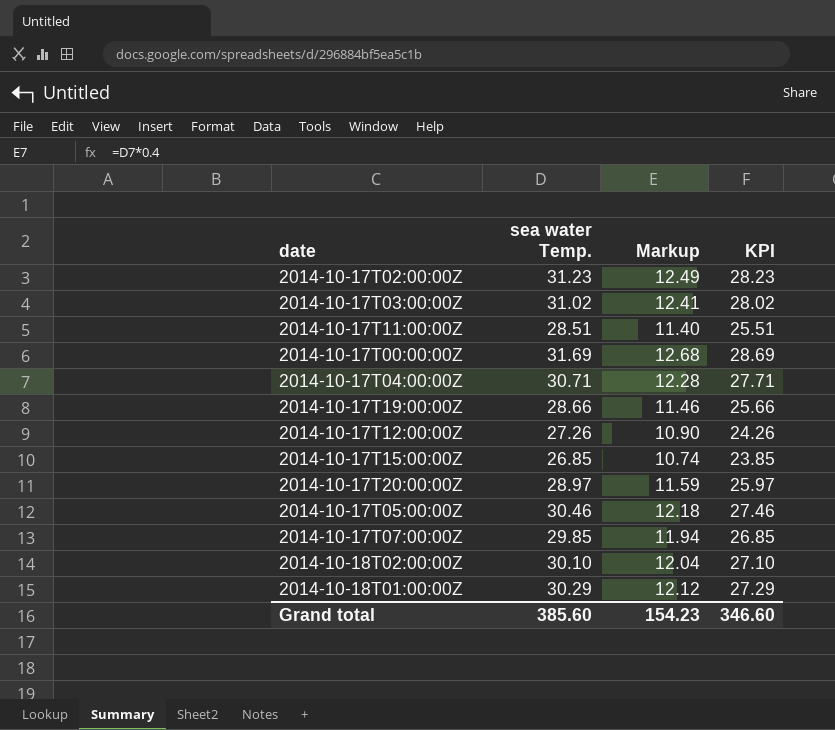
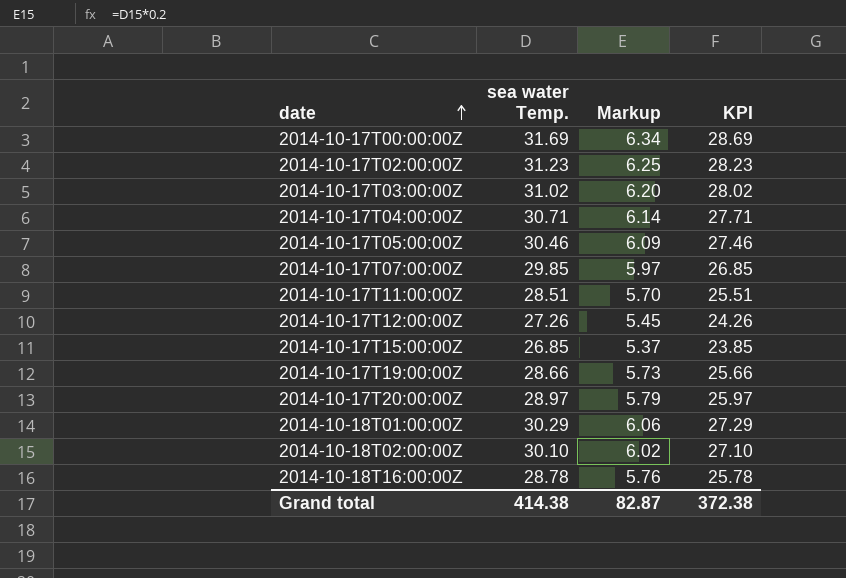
row order: none -> date ascending
column Markup | formula: [sea water Temp.] * 0.4 -> [sea water Temp.] * 0.2
row 2014-10-18T16:00:00Z: none -> 28.78 | 5.76 | 25.78
Grand total | sea water Temp.: 385.60 -> 414.38
Grand total | Markup: 154.23 -> 82.87
Grand total | KPI: 346.60 -> 372.38

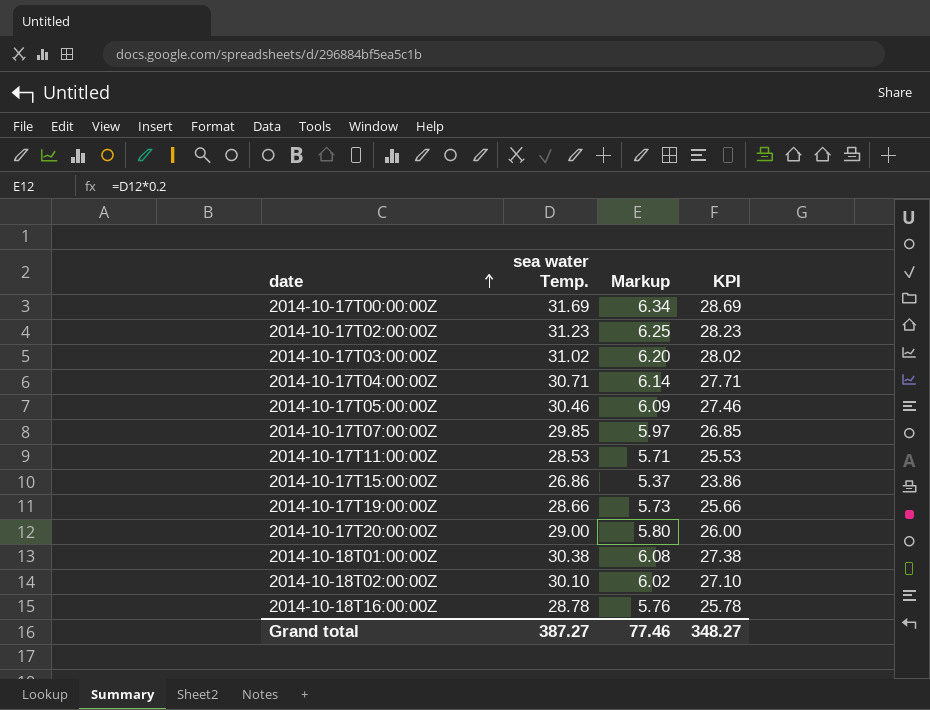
row 2014-10-17T12:00:00Z: 27.26 | 5.45 | 24.26 -> none
2014-10-17T11:00:00Z | sea water Temp.: 28.51 -> 28.53
2014-10-17T11:00:00Z | Markup: 5.70 -> 5.71
2014-10-17T11:00:00Z | KPI: 25.51 -> 25.53
2014-10-17T15:00:00Z | sea water Temp.: 26.85 -> 26.86
2014-10-17T15:00:00Z | KPI: 23.85 -> 23.86
2014-10-17T20:00:00Z | sea water Temp.: 28.97 -> 29.00
2014-10-17T20:00:00Z | Markup: 5.79 -> 5.80
2014-10-17T20:00:00Z | KPI: 25.97 -> 26.00
2014-10-18T01:00:00Z | sea water Temp.: 30.29 -> 30.38
2014-10-18T01:00:00Z | Markup: 6.06 -> 6.08
2014-10-18T01:00:00Z | KPI: 27.29 -> 27.38
Grand total | sea water Temp.: 414.38 -> 387.27
Grand total | Markup: 82.87 -> 77.46
Grand total | KPI: 372.38 -> 348.27

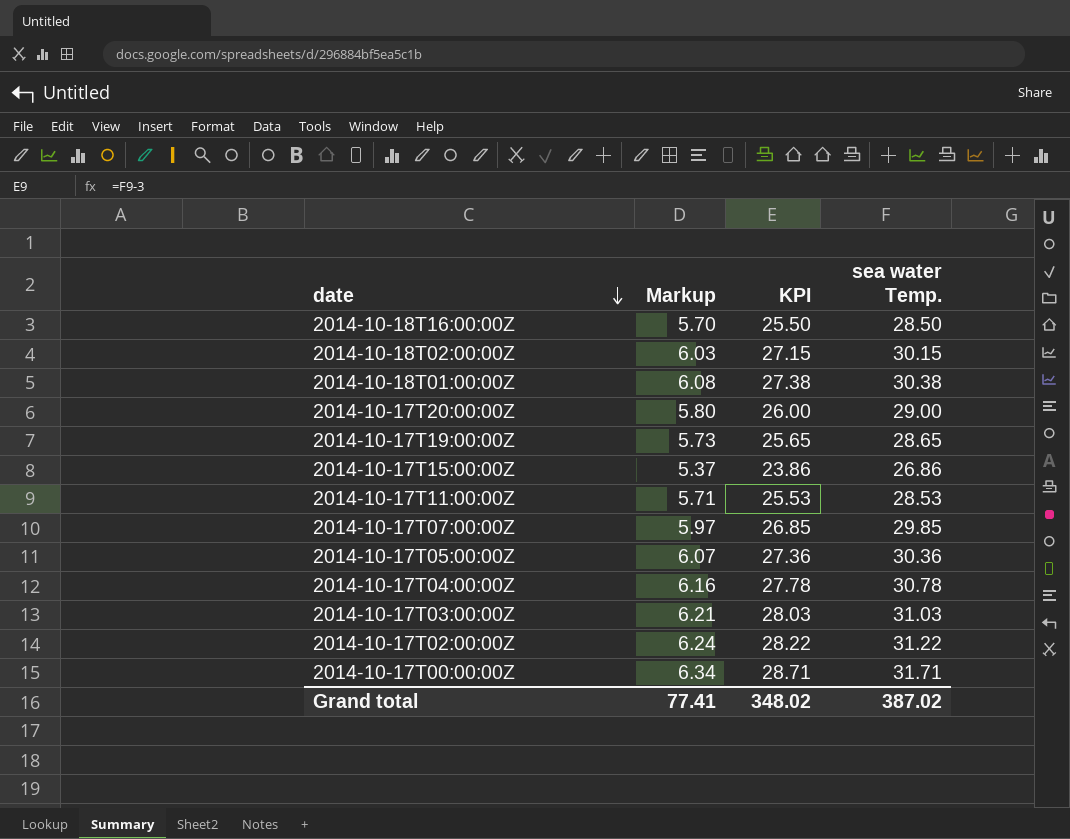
row order: date ascending -> date descending
column sea water Temp. | position: 2 -> 4
2014-10-18T16:00:00Z | Markup: 5.76 -> 5.70
2014-10-18T16:00:00Z | KPI: 25.78 -> 25.50
2014-10-18T16:00:00Z | sea water Temp.: 28.78 -> 28.50
2014-10-18T02:00:00Z | Markup: 6.02 -> 6.03
2014-10-18T02:00:00Z | KPI: 27.10 -> 27.15
2014-10-18T02:00:00Z | sea water Temp.: 30.10 -> 30.15
2014-10-17T19:00:00Z | KPI: 25.66 -> 25.65
2014-10-17T19:00:00Z | sea water Temp.: 28.66 -> 28.65
2014-10-17T05:00:00Z | Markup: 6.09 -> 6.07
2014-10-17T05:00:00Z | KPI: 27.46 -> 27.36
2014-10-17T05:00:00Z | sea water Temp.: 30.46 -> 30.36
2014-10-17T04:00:00Z | Markup: 6.14 -> 6.16
2014-10-17T04:00:00Z | KPI: 27.71 -> 27.78
2014-10-17T04:00:00Z | sea water Temp.: 30.71 -> 30.78
2014-10-17T03:00:00Z | Markup: 6.20 -> 6.21
2014-10-17T03:00:00Z | KPI: 28.02 -> 28.03
2014-10-17T03:00:00Z | sea water Temp.: 31.02 -> 31.03
2014-10-17T02:00:00Z | Markup: 6.25 -> 6.24
2014-10-17T02:00:00Z | KPI: 28.23 -> 28.22
2014-10-17T02:00:00Z | sea water Temp.: 31.23 -> 31.22
2014-10-17T00:00:00Z | KPI: 28.69 -> 28.71
2014-10-17T00:00:00Z | sea water Temp.: 31.69 -> 31.71
Grand total | Markup: 77.46 -> 77.41
Grand total | KPI: 348.27 -> 348.02
Grand total | sea water Temp.: 387.27 -> 387.02

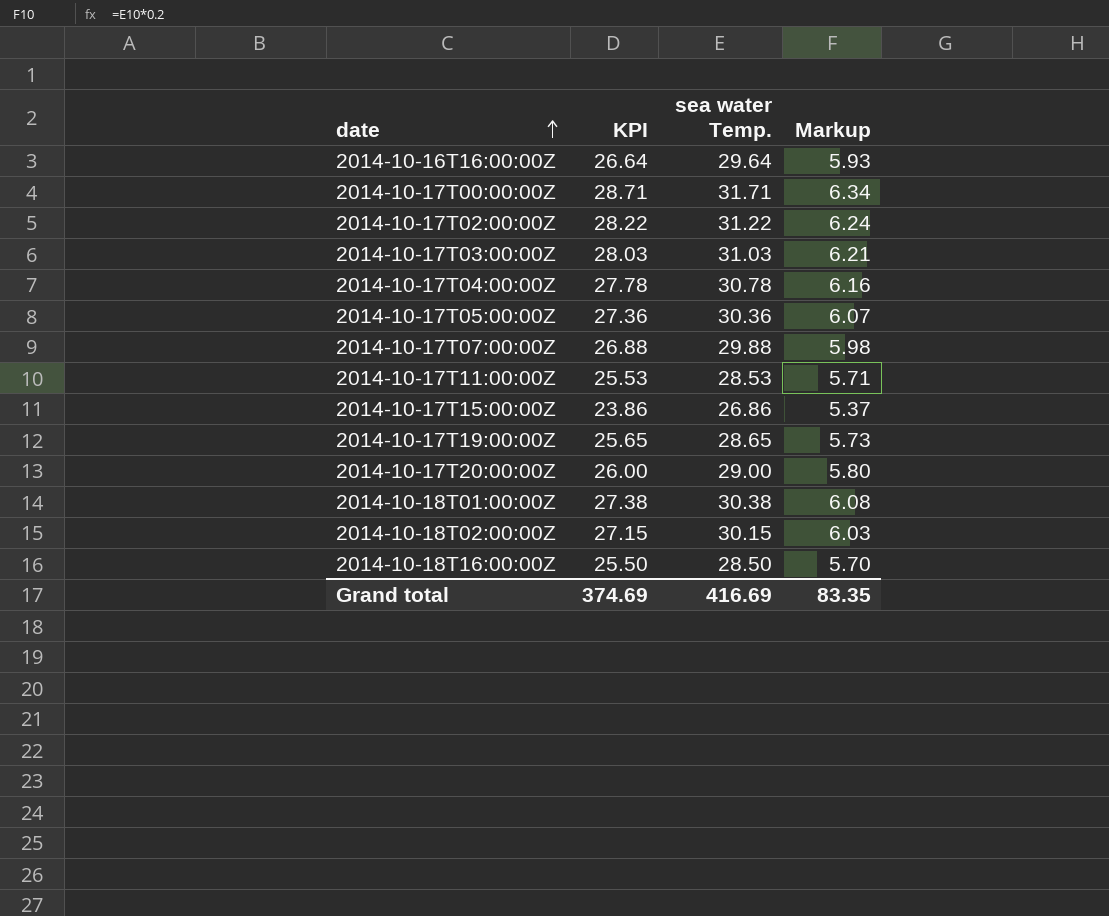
row order: date descending -> date ascending
column Markup | position: 2 -> 4
row 2014-10-16T16:00:00Z: none -> 26.64 | 29.64 | 5.93
2014-10-17T07:00:00Z | KPI: 26.85 -> 26.88
2014-10-17T07:00:00Z | sea water Temp.: 29.85 -> 29.88
2014-10-17T07:00:00Z | Markup: 5.97 -> 5.98
Grand total | KPI: 348.02 -> 374.69
Grand total | sea water Temp.: 387.02 -> 416.69
Grand total | Markup: 77.41 -> 83.35

